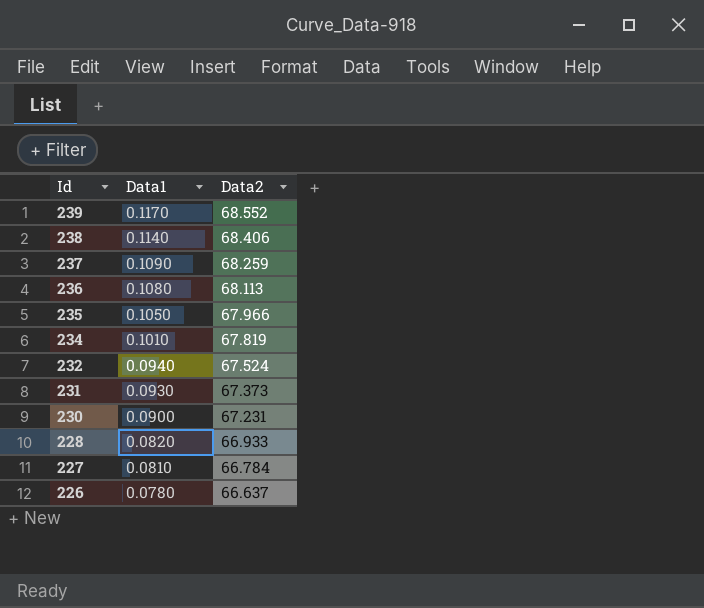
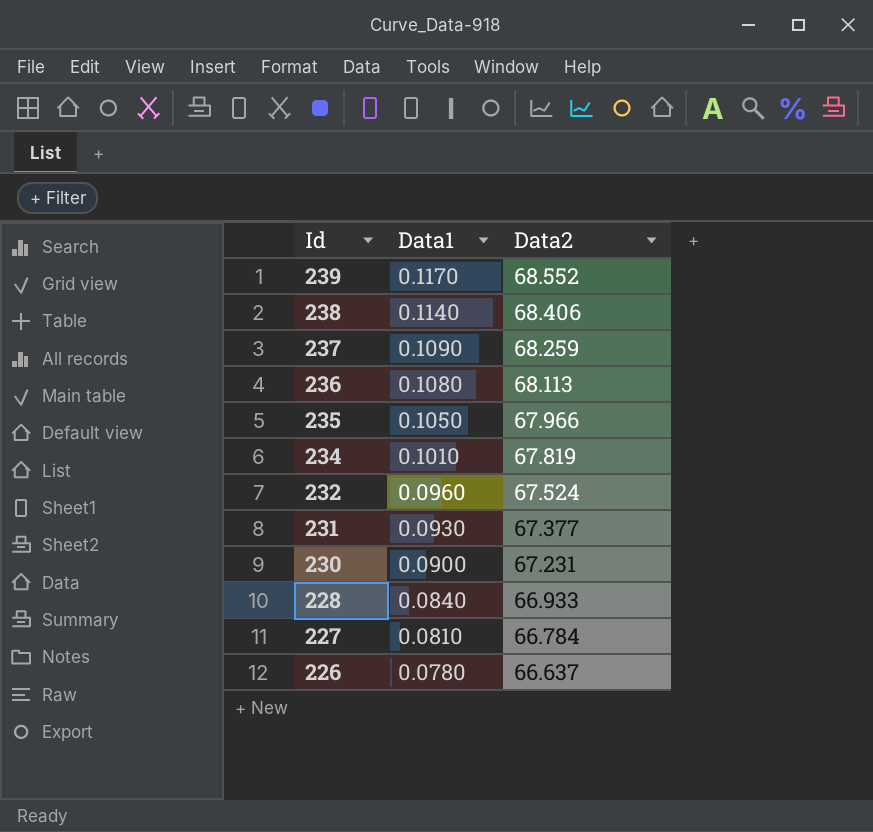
232 | Data1: 0.0940 -> 0.0960
231 | Data2: 67.373 -> 67.377
228 | Data1: 0.0820 -> 0.0840

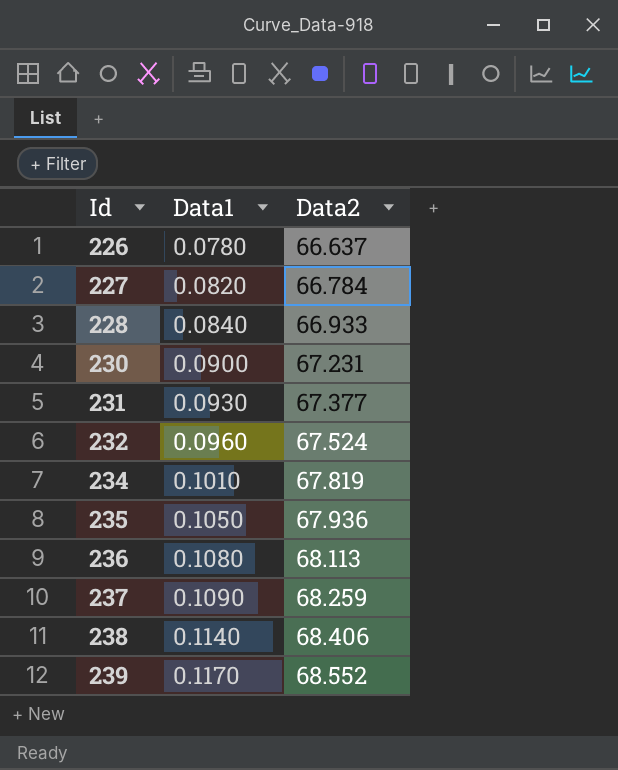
row order: Id descending -> Id ascending
227 | Data1: 0.0810 -> 0.0820
235 | Data2: 67.966 -> 67.936

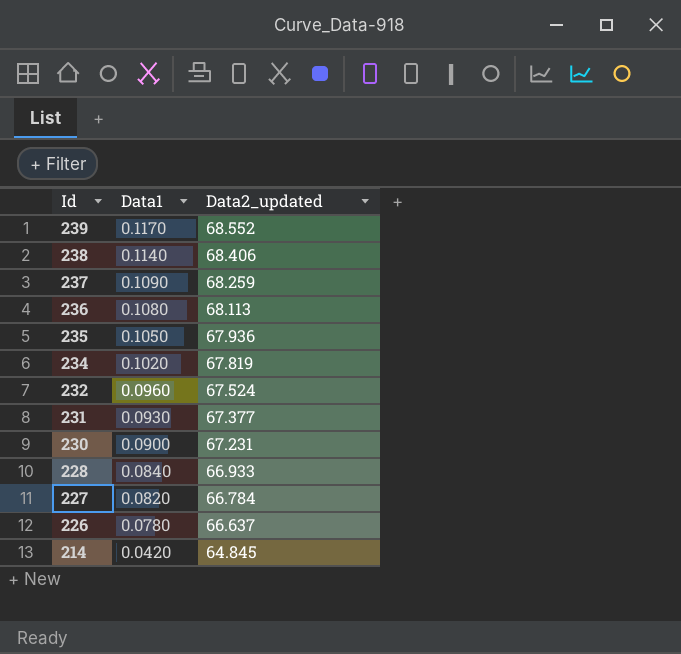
row order: Id ascending -> Id descending
column name: Data2 -> Data2_updated
234 | Data1: 0.1010 -> 0.1020
row 214: none -> 0.0420 | 64.845

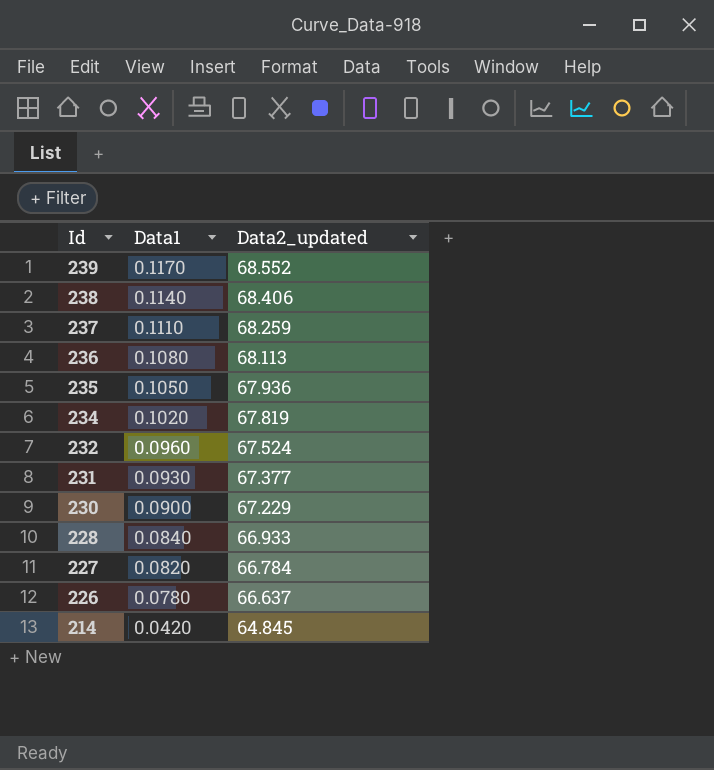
237 | Data1: 0.1090 -> 0.1110
230 | Data2_updated: 67.231 -> 67.229

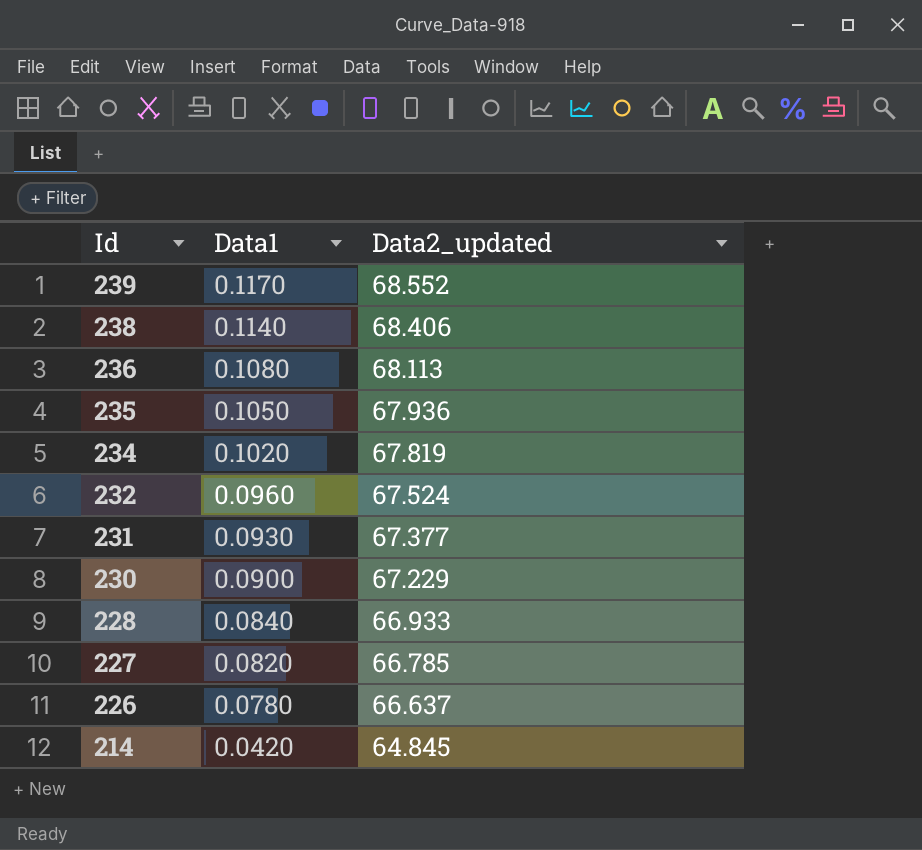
row 237: 0.1110 | 68.259 -> none
227 | Data2_updated: 66.784 -> 66.785

